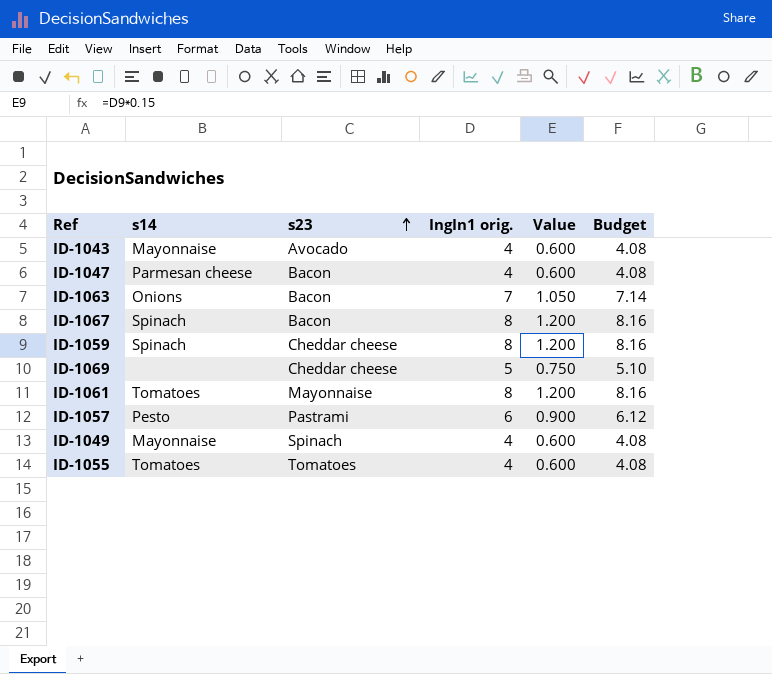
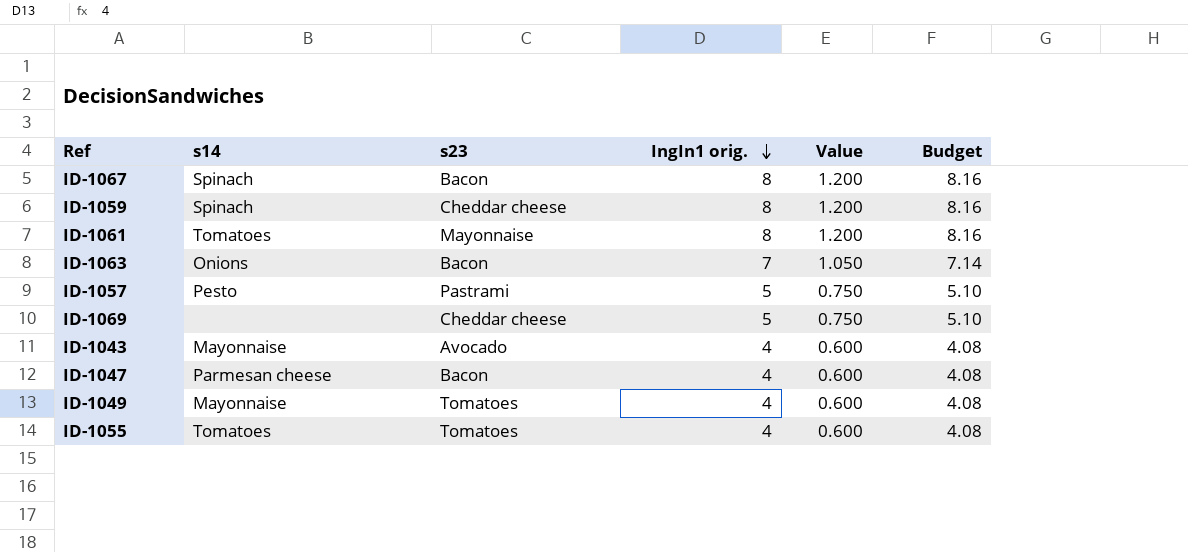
row order: s23 ascending -> IngIn1 orig. descending
ID-1057 | IngIn1 orig.: 6 -> 5
ID-1057 | Value: 0.900 -> 0.750
ID-1057 | Budget: 6.12 -> 5.10
ID-1049 | s23: Spinach -> Tomatoes

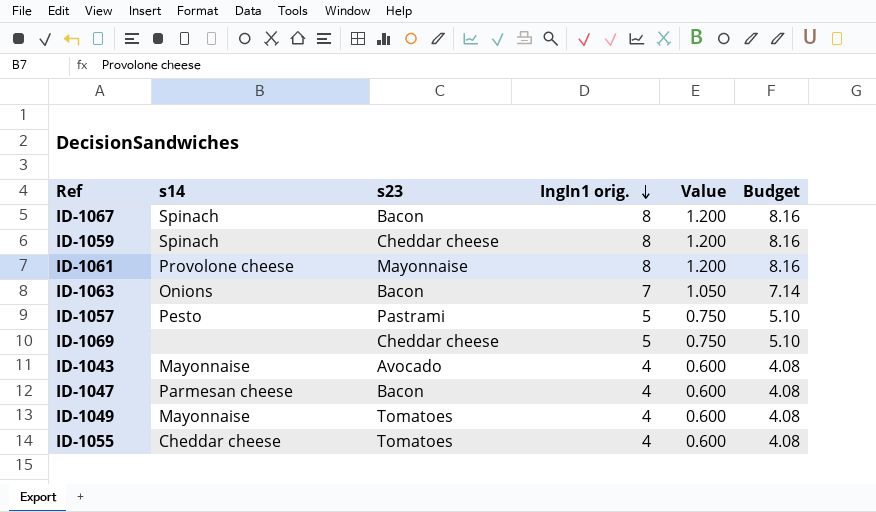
ID-1061 | s14: Tomatoes -> Provolone cheese
ID-1055 | s14: Tomatoes -> Cheddar cheese

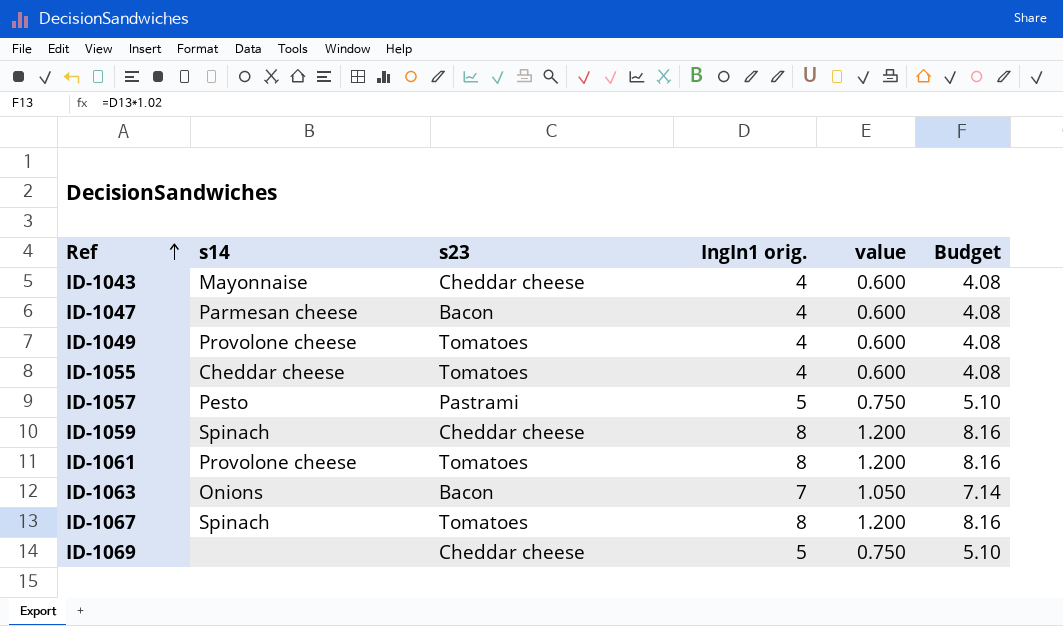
row order: IngIn1 orig. descending -> Ref ascending
column name: Value -> value
ID-1043 | s23: Avocado -> Cheddar cheese
ID-1049 | s14: Mayonnaise -> Provolone cheese
ID-1061 | s23: Mayonnaise -> Tomatoes
ID-1067 | s23: Bacon -> Tomatoes

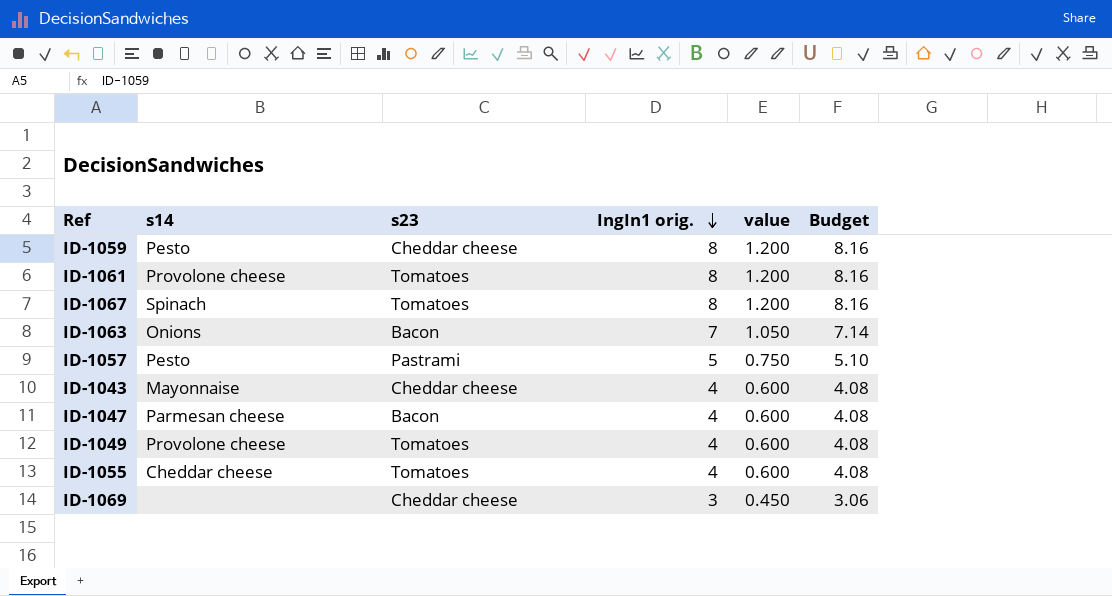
row order: Ref ascending -> IngIn1 orig. descending
ID-1059 | s14: Spinach -> Pesto
ID-1069 | IngIn1 orig.: 5 -> 3
ID-1069 | value: 0.750 -> 0.450
ID-1069 | Budget: 5.10 -> 3.06

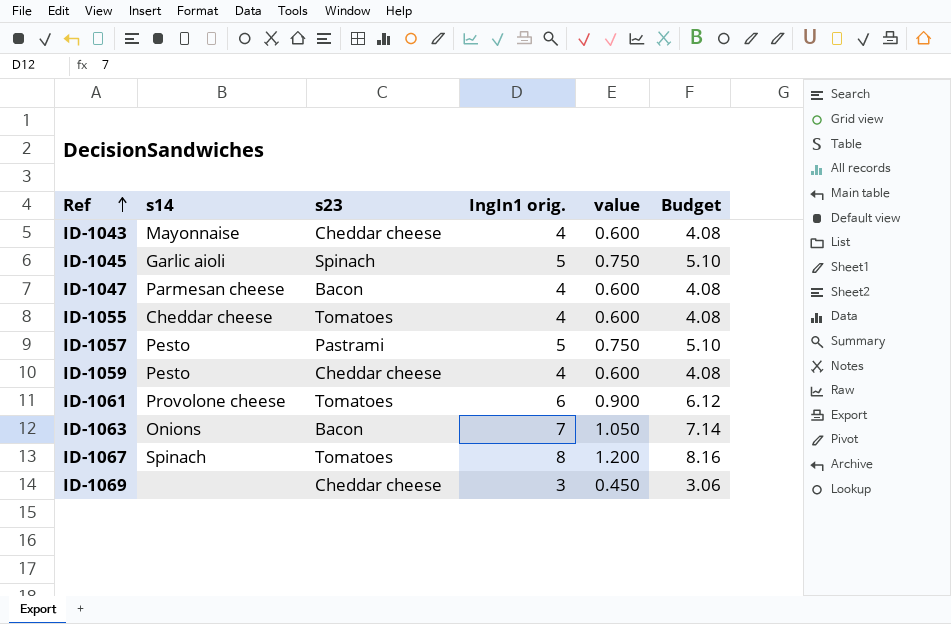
row order: IngIn1 orig. descending -> Ref ascending
row ID-1049: Provolone cheese | Tomatoes | 4 | 0.600 | 4.08 -> none
row ID-1045: none -> Garlic aioli | Spinach | 5 | 0.750 | 5.10
ID-1059 | IngIn1 orig.: 8 -> 4
ID-1059 | value: 1.200 -> 0.600
ID-1059 | Budget: 8.16 -> 4.08
ID-1061 | IngIn1 orig.: 8 -> 6
ID-1061 | value: 1.200 -> 0.900
ID-1061 | Budget: 8.16 -> 6.12

